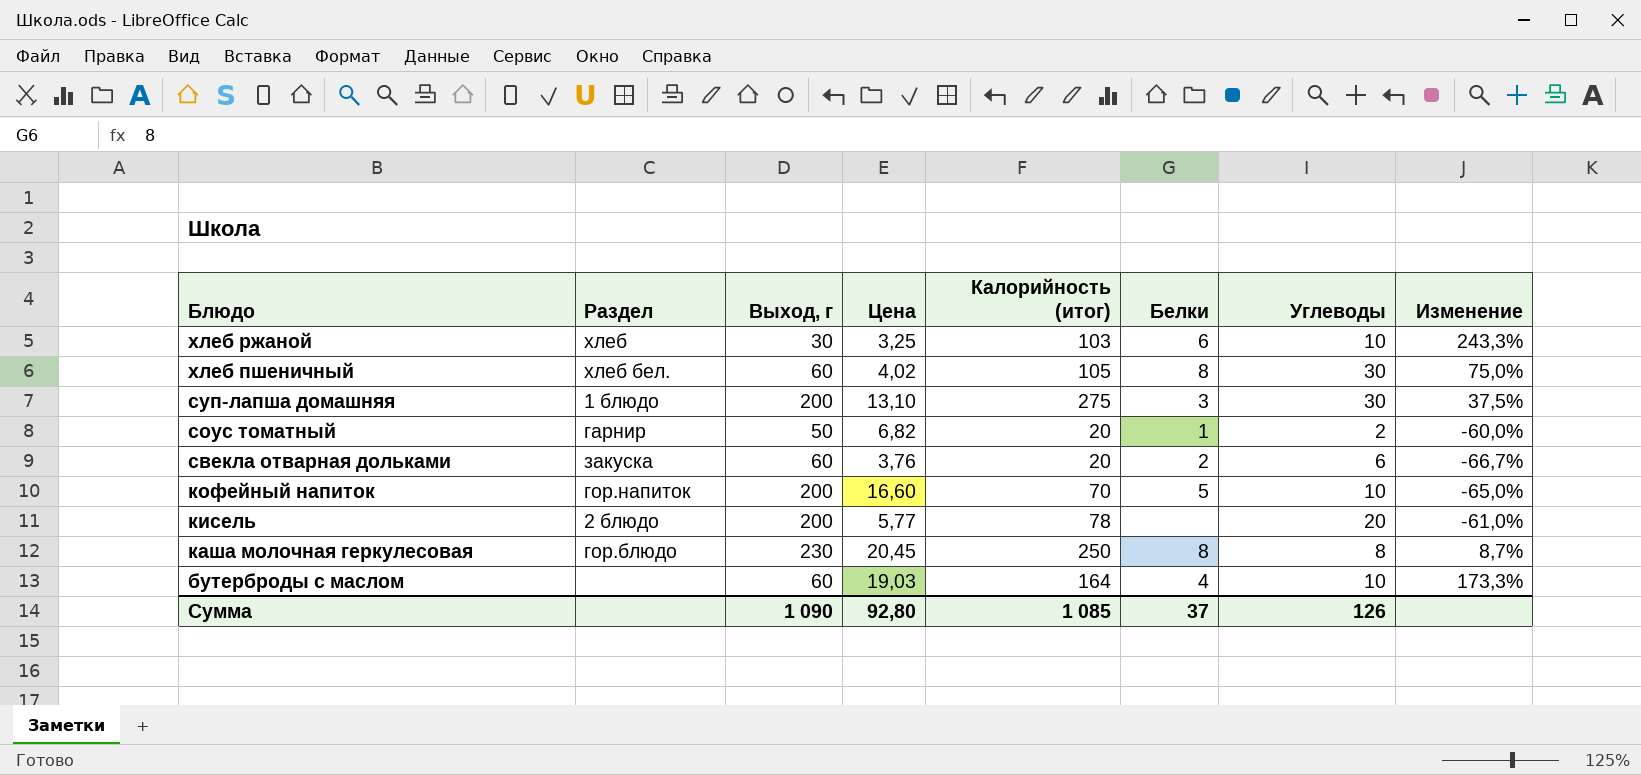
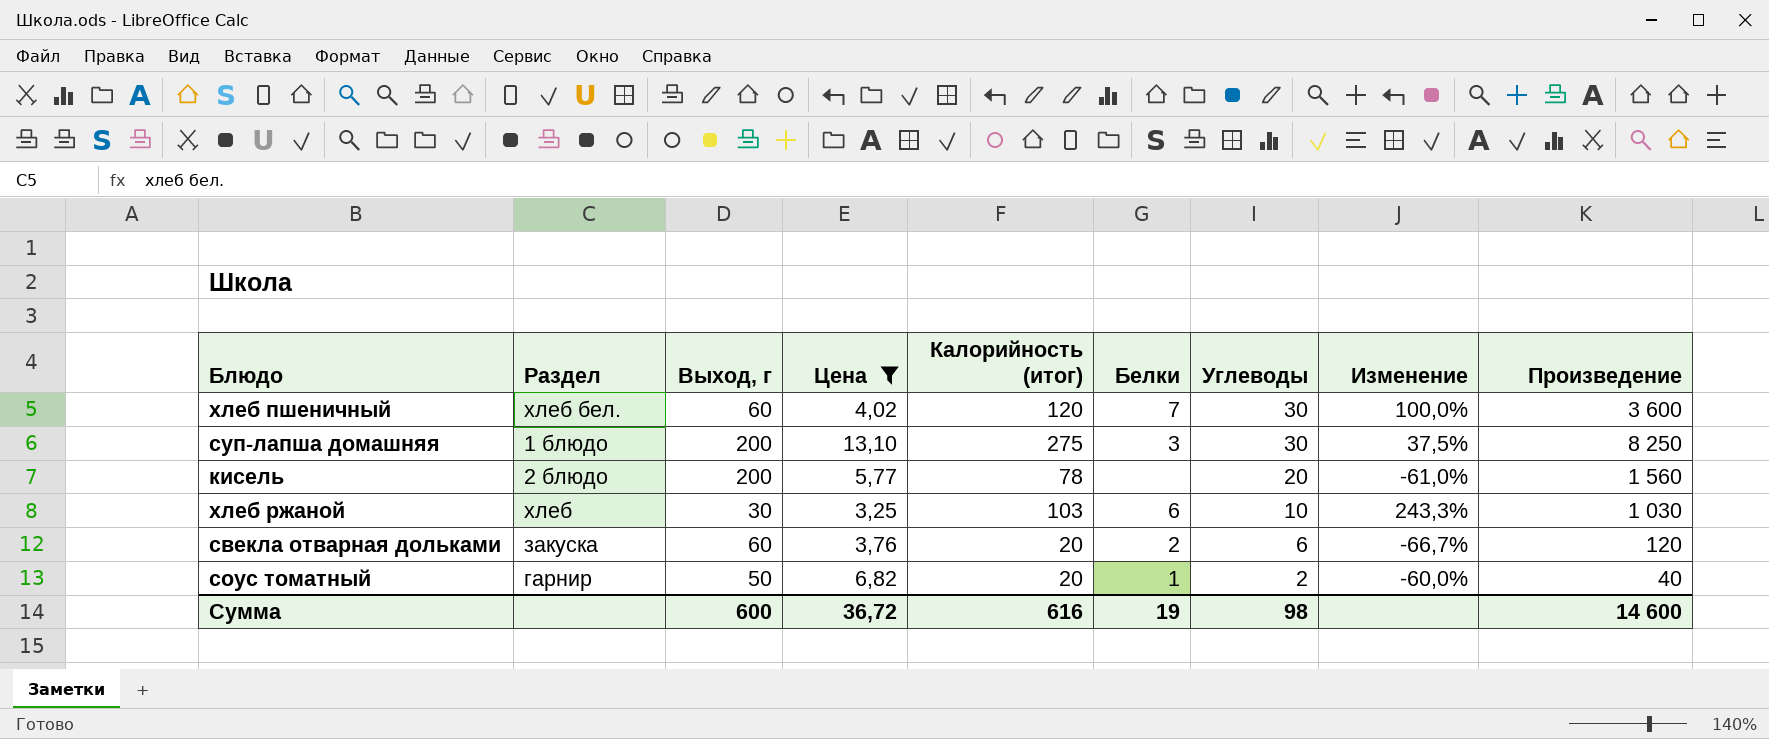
filter: none -> Цена <= 13,10
row order: Блюдо descending -> Углеводы descending
column Произведение | formula: none -> [Калорийность (итог)] * [Углеводы]
хлеб пшеничный | Калорийность (итог): 105 -> 120
хлеб пшеничный | Белки: 8 -> 7
хлеб пшеничный | Изменение: 75,0% -> 100,0%
Сумма | Выход, г: 1 090 -> 600
Сумма | Цена: 92,80 -> 36,72
Сумма | Калорийность (итог): 1 085 -> 616
Сумма | Белки: 37 -> 19
Сумма | Углеводы: 126 -> 98

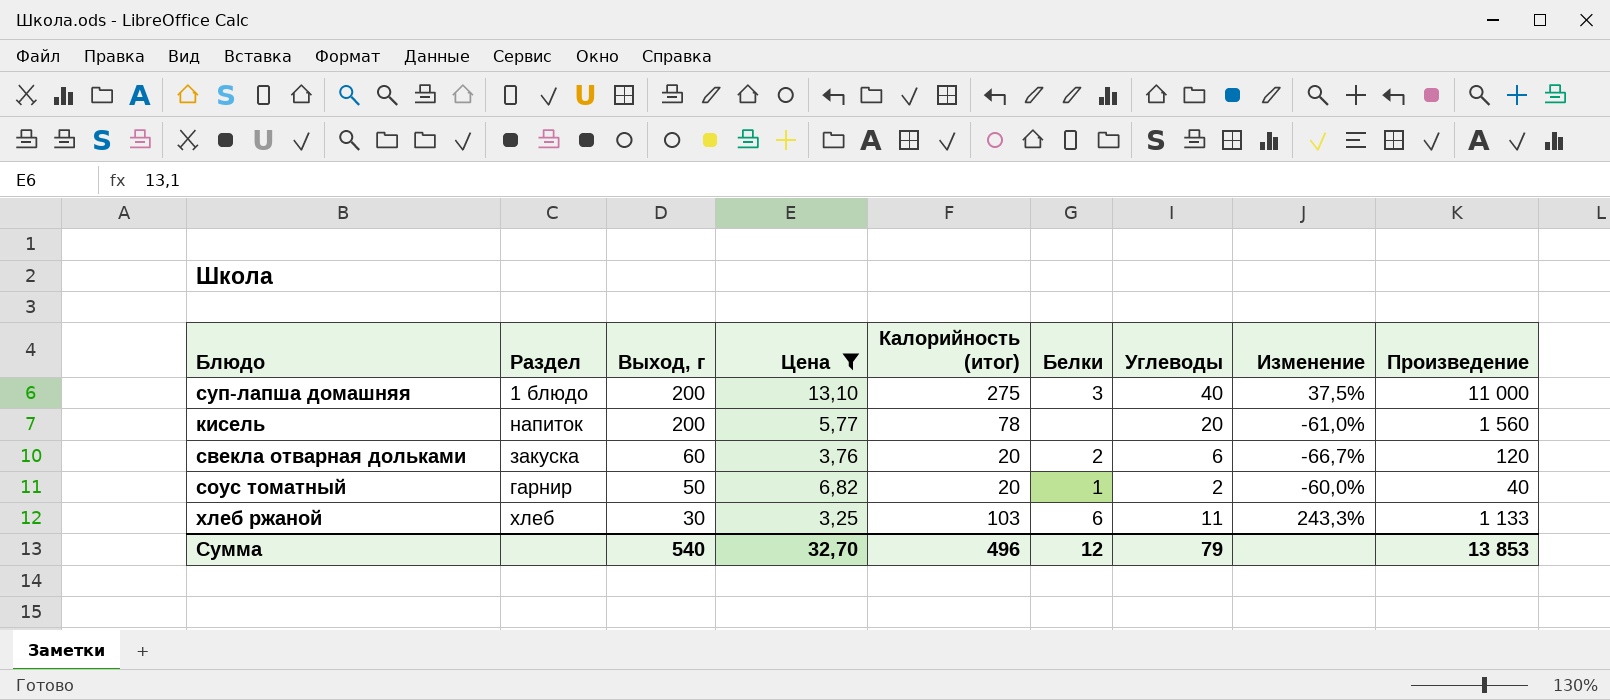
row order: Углеводы descending -> Выход, г descending
row хлеб пшеничный: хлеб бел. | 60 | 4,02 | 120 | 7 | 30 | 100,0% | 3 600 -> none
суп-лапша домашняя | Углеводы: 30 -> 40
суп-лапша домашняя | Произведение: 8 250 -> 11 000
кисель | Раздел: 2 блюдо -> напиток
хлеб ржаной | Углеводы: 10 -> 11
хлеб ржаной | Произведение: 1 030 -> 1 133
Сумма | Выход, г: 600 -> 540
Сумма | Цена: 36,72 -> 32,70
Сумма | Калорийность (итог): 616 -> 496
Сумма | Белки: 19 -> 12
Сумма | Углеводы: 98 -> 79
Сумма | Произведение: 14 600 -> 13 853

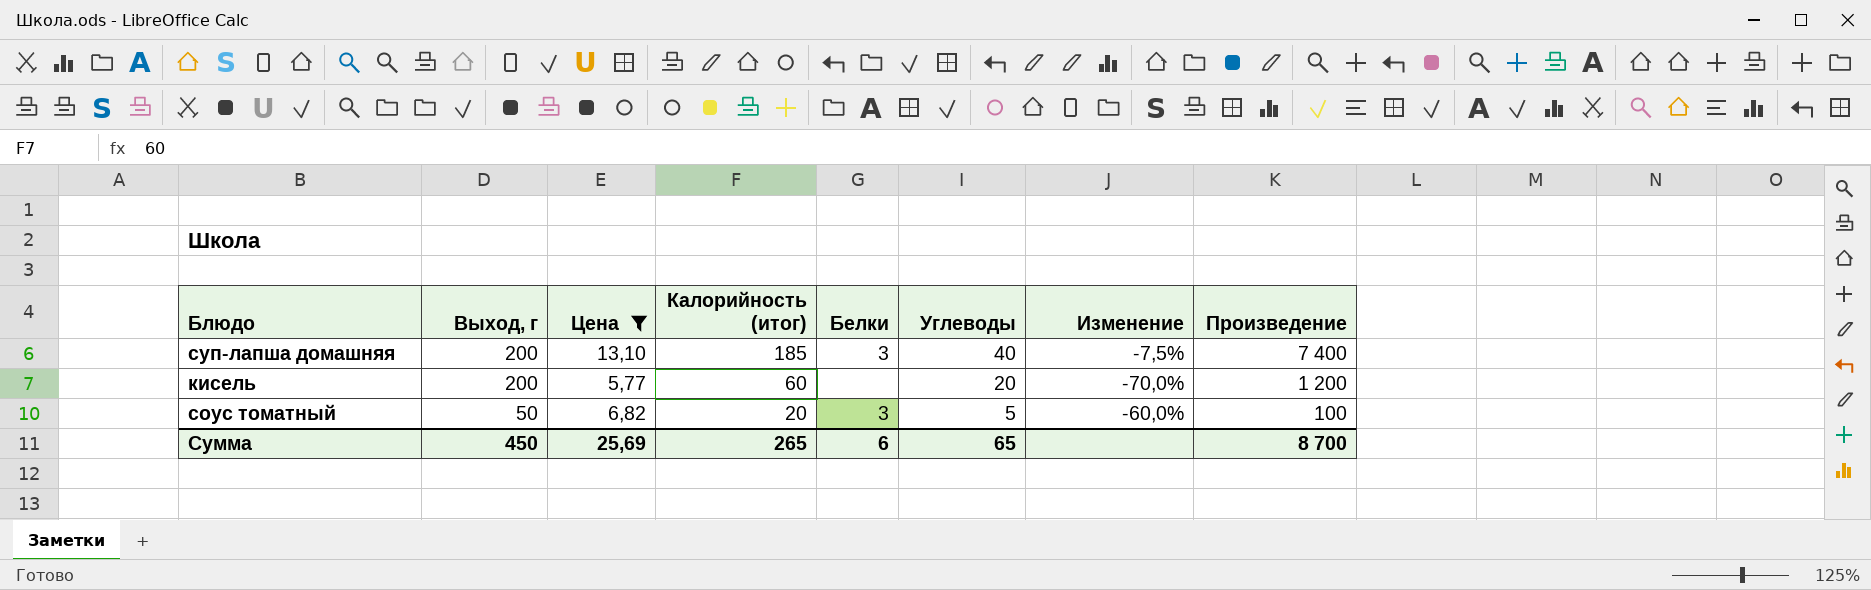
column Раздел | position: 2 -> none
row свекла отварная дольками: закуска | 60 | 3,76 | 20 | 2 | 6 | -66,7% | 120 -> none
row хлеб ржаной: хлеб | 30 | 3,25 | 103 | 6 | 11 | 243,3% | 1 133 -> none
суп-лапша домашняя | Калорийность (итог): 275 -> 185
суп-лапша домашняя | Изменение: 37,5% -> -7,5%
суп-лапша домашняя | Произведение: 11 000 -> 7 400
кисель | Калорийность (итог): 78 -> 60
кисель | Изменение: -61,0% -> -70,0%
кисель | Произведение: 1 560 -> 1 200
соус томатный | Белки: 1 -> 3
соус томатный | Углеводы: 2 -> 5
соус томатный | Произведение: 40 -> 100
Сумма | Выход, г: 540 -> 450
Сумма | Цена: 32,70 -> 25,69
Сумма | Калорийность (итог): 496 -> 265
Сумма | Белки: 12 -> 6
Сумма | Углеводы: 79 -> 65
Сумма | Произведение: 13 853 -> 8 700

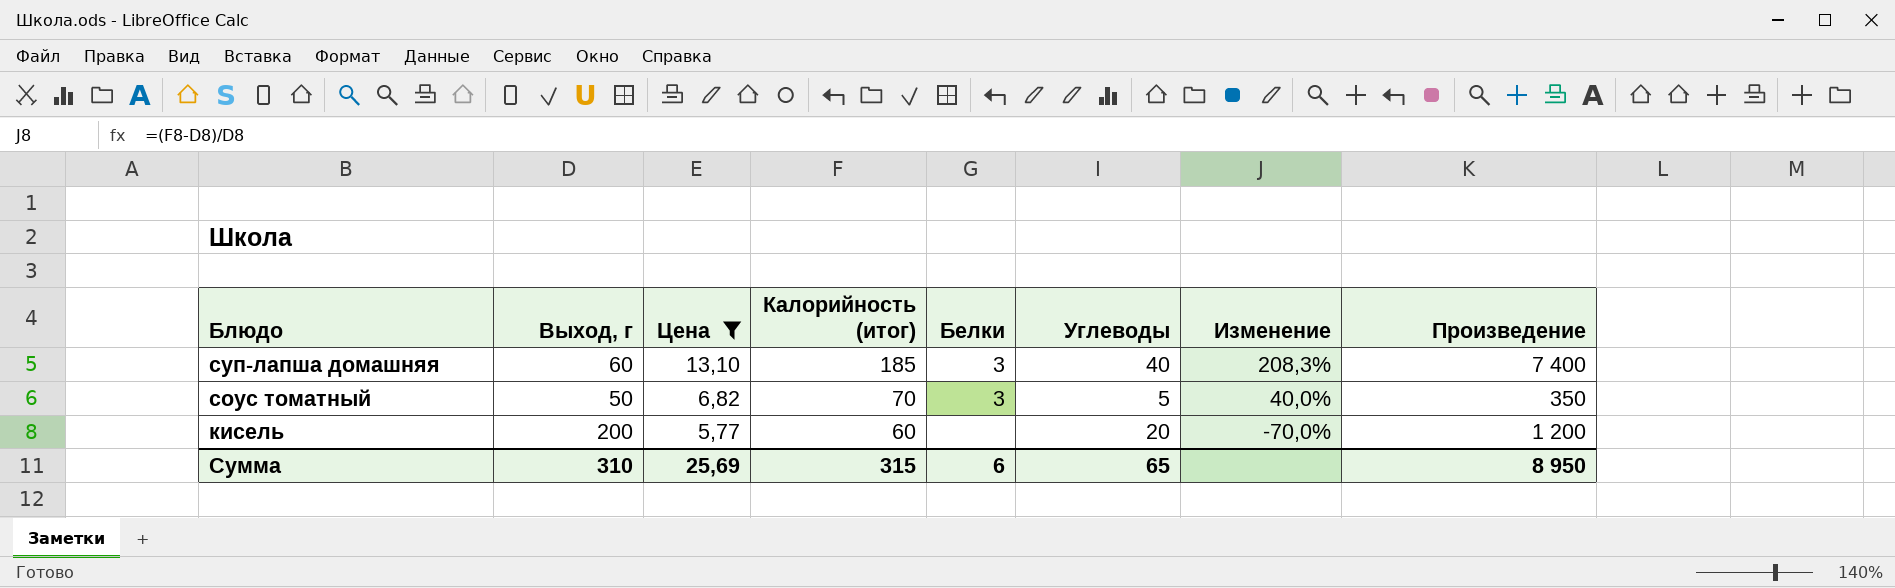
row order: Выход, г descending -> Блюдо descending
суп-лапша домашняя | Выход, г: 200 -> 60
суп-лапша домашняя | Изменение: -7,5% -> 208,3%
соус томатный | Калорийность (итог): 20 -> 70
соус томатный | Изменение: -60,0% -> 40,0%
соус томатный | Произведение: 100 -> 350
Сумма | Выход, г: 450 -> 310
Сумма | Калорийность (итог): 265 -> 315
Сумма | Произведение: 8 700 -> 8 950

